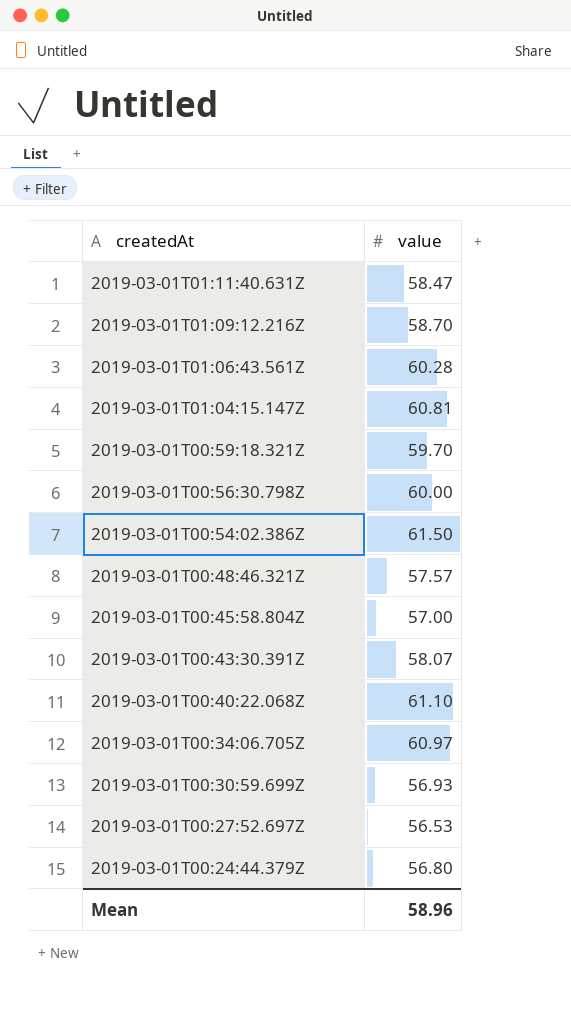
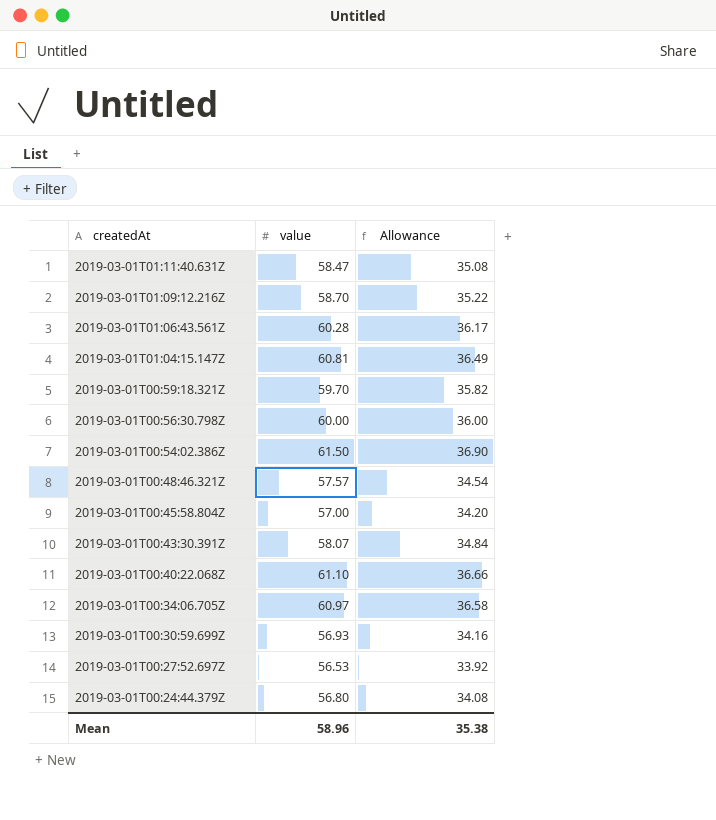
column Allowance | formula: none -> [value] * 0.6

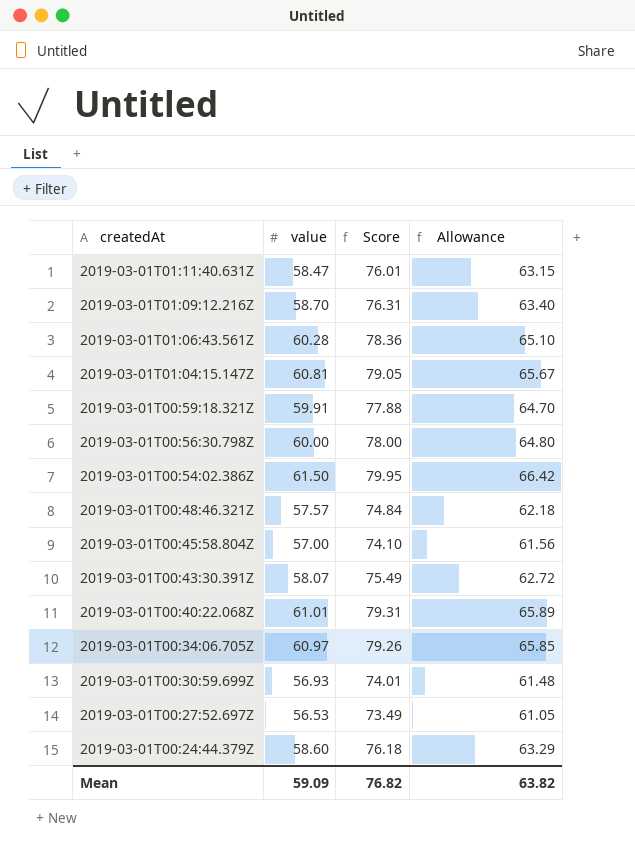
column Score | formula: none -> [value] * 1.3
column Allowance | formula: [value] * 0.6 -> [value] * 1.08
2019-03-01T00:59:18.321Z | value: 59.70 -> 59.91
2019-03-01T00:40:22.068Z | value: 61.10 -> 61.01
2019-03-01T00:24:44.379Z | value: 56.80 -> 58.60
Mean | value: 58.96 -> 59.09
Mean | Allowance: 35.38 -> 63.82

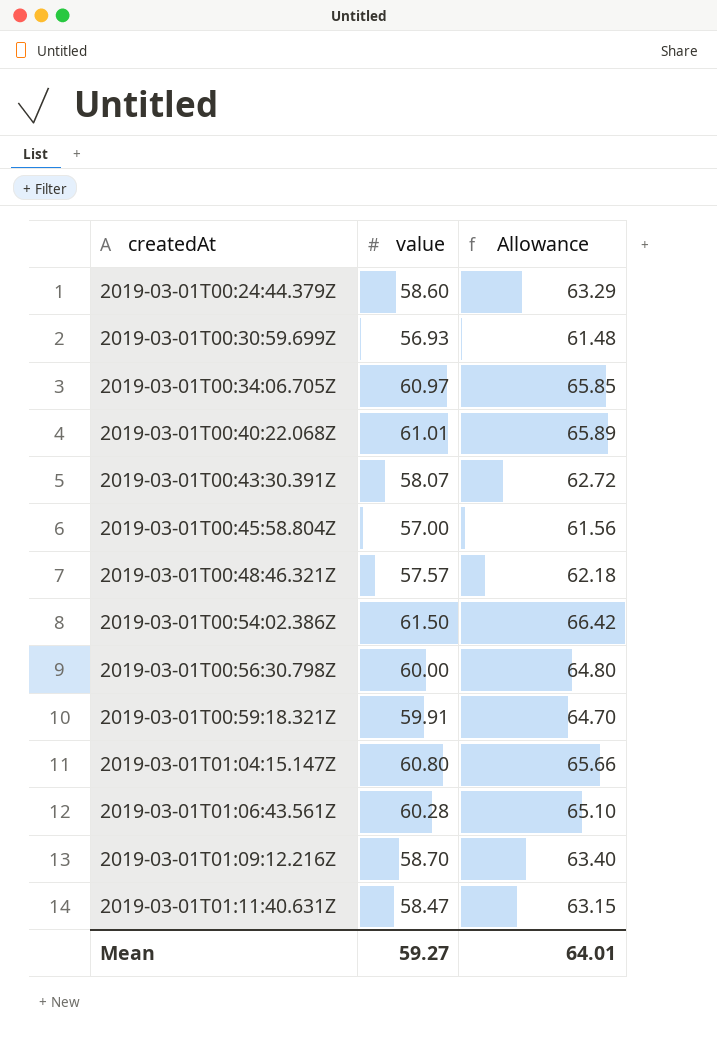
row order: createdAt descending -> createdAt ascending
column Score | formula: [value] * 1.3 -> none
row 2019-03-01T00:27:52.697Z: 56.53 | 73.49 | 61.05 -> none
2019-03-01T01:04:15.147Z | value: 60.81 -> 60.80
2019-03-01T01:04:15.147Z | Allowance: 65.67 -> 65.66
Mean | value: 59.09 -> 59.27
Mean | Allowance: 63.82 -> 64.01

